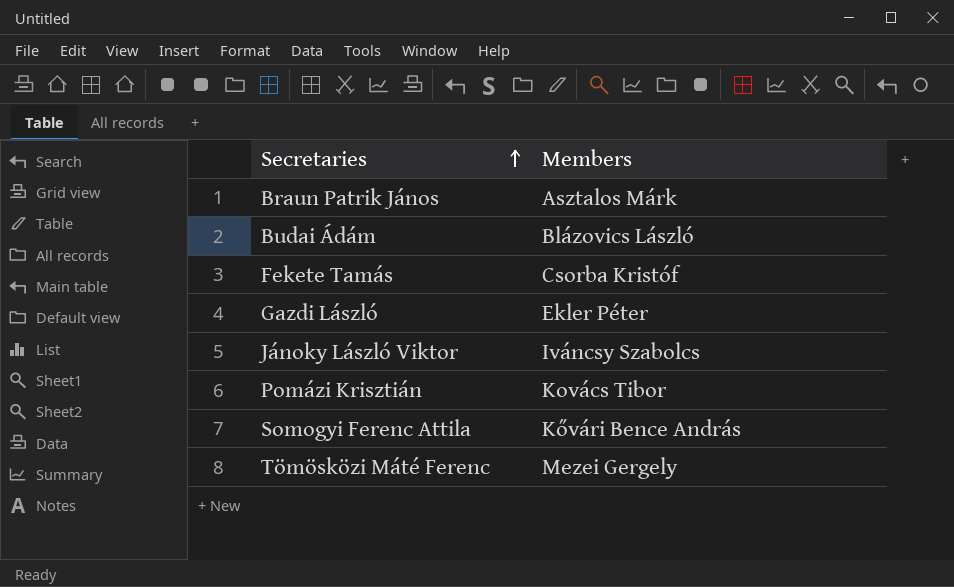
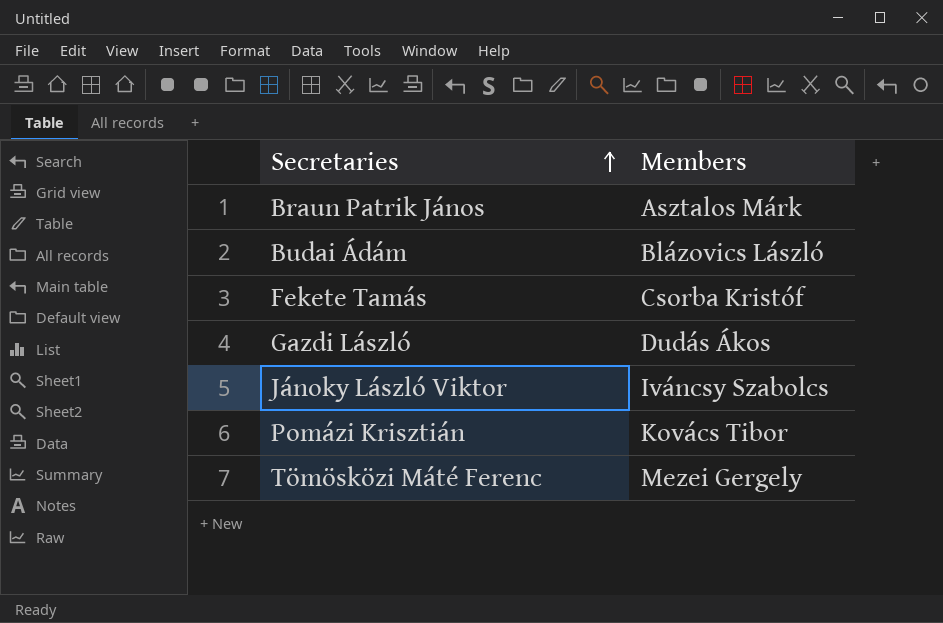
row Somogyi Ferenc Attila: Kővári Bence András -> none
Gazdi László | Members: Ekler Péter -> Dudás Ákos

